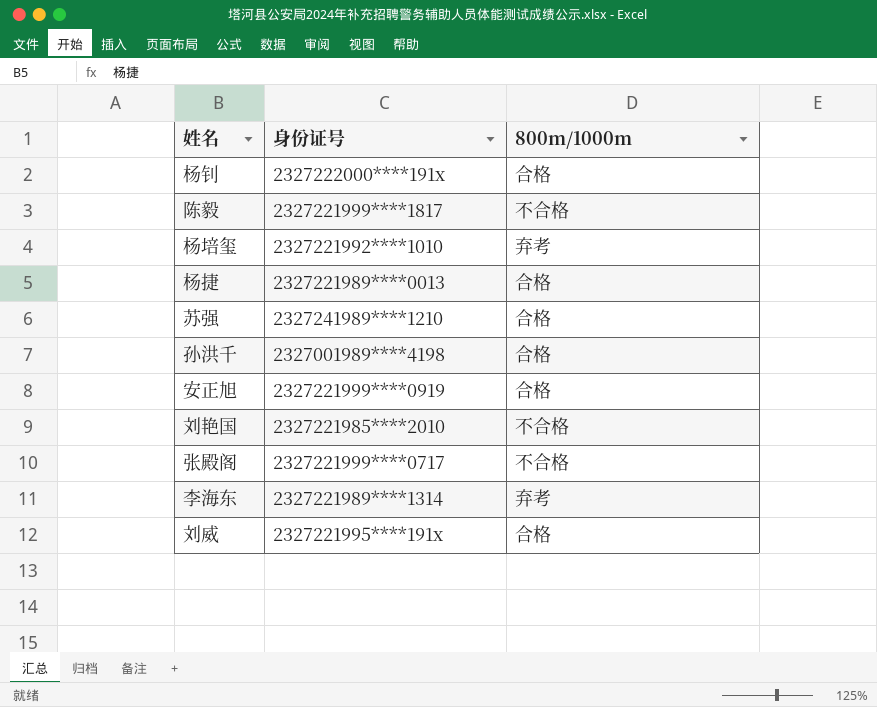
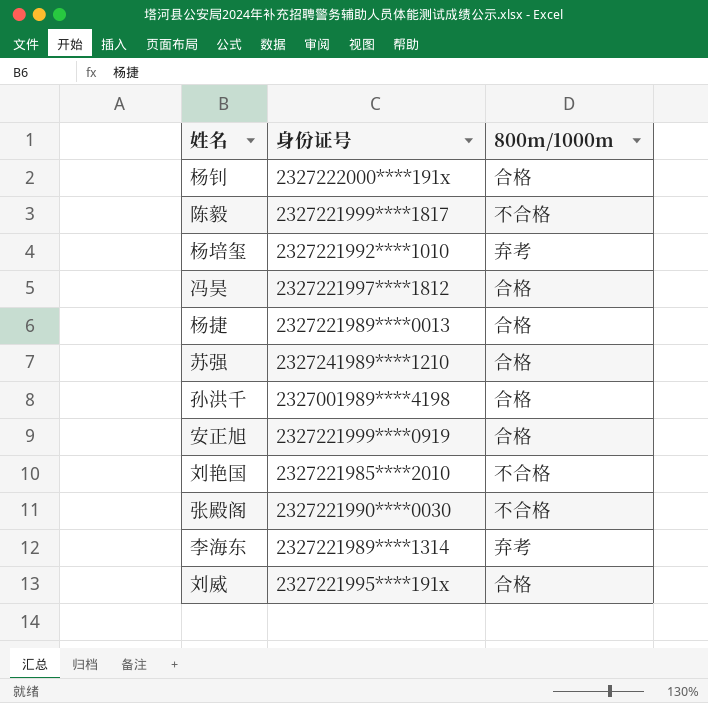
row 冯昊: none -> 2327221997****1812 | 合格
张殿阁 | 身份证号: 2327221999****0717 -> 2327221990****0030

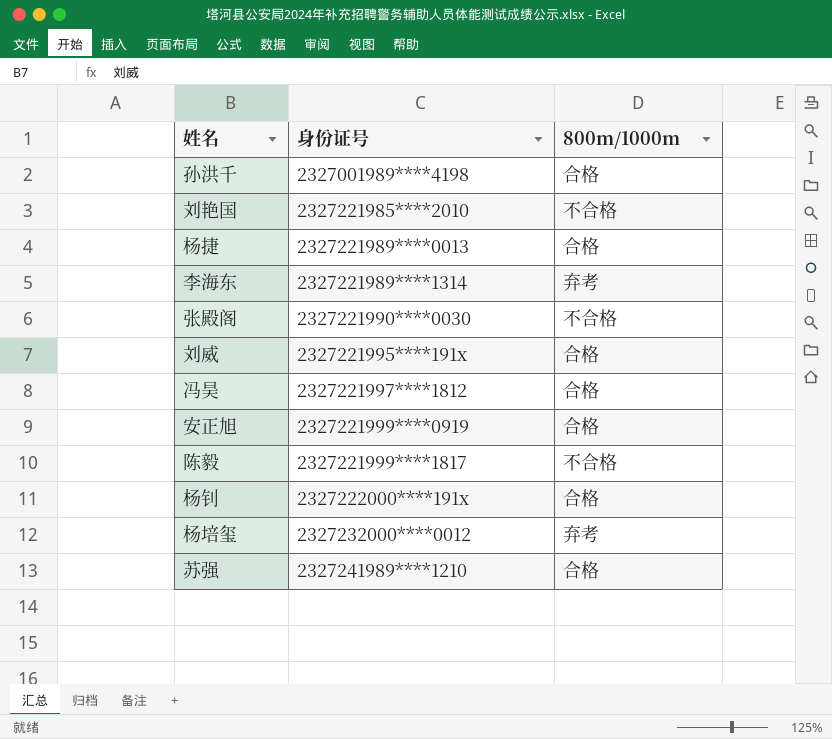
row order: none -> 身份证号 ascending
杨培玺 | 身份证号: 2327221992****1010 -> 2327232000****0012

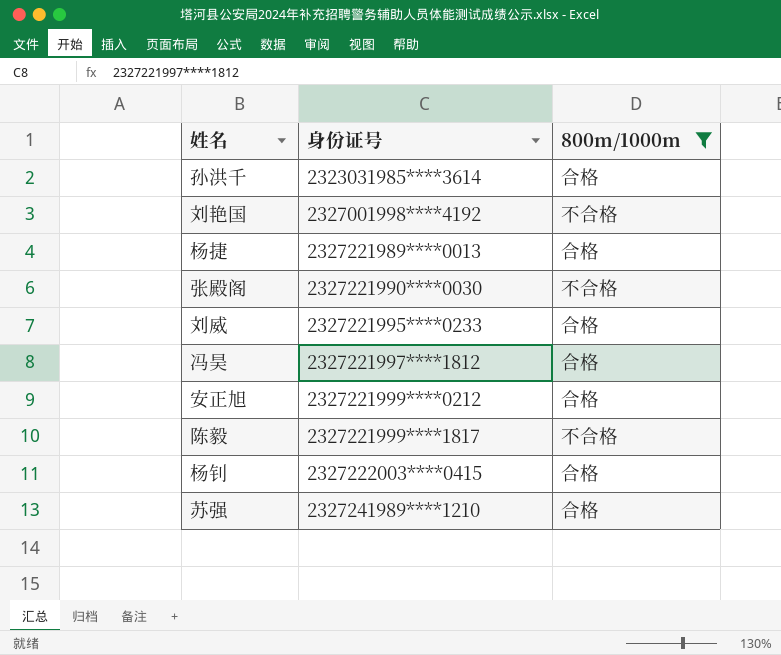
filter: none -> 800m/1000m != 弃考
孙洪千 | 身份证号: 2327001989****4198 -> 2323031985****3614
刘艳国 | 身份证号: 2327221985****2010 -> 2327001998****4192
刘威 | 身份证号: 2327221995****191x -> 2327221995****0233
安正旭 | 身份证号: 2327221999****0919 -> 2327221999****0212
杨钊 | 身份证号: 2327222000****191x -> 2327222003****0415

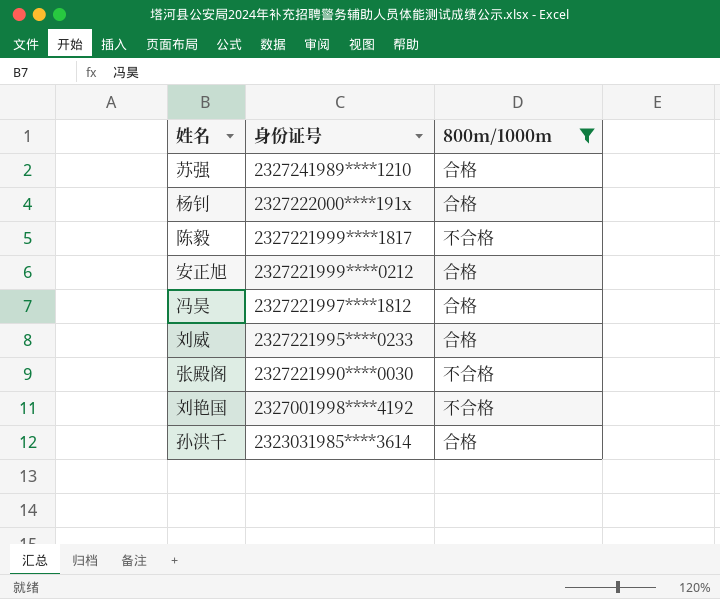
row order: 身份证号 ascending -> 身份证号 descending
row 杨捷: 2327221989****0013 | 合格 -> none
杨钊 | 身份证号: 2327222003****0415 -> 2327222000****191x

